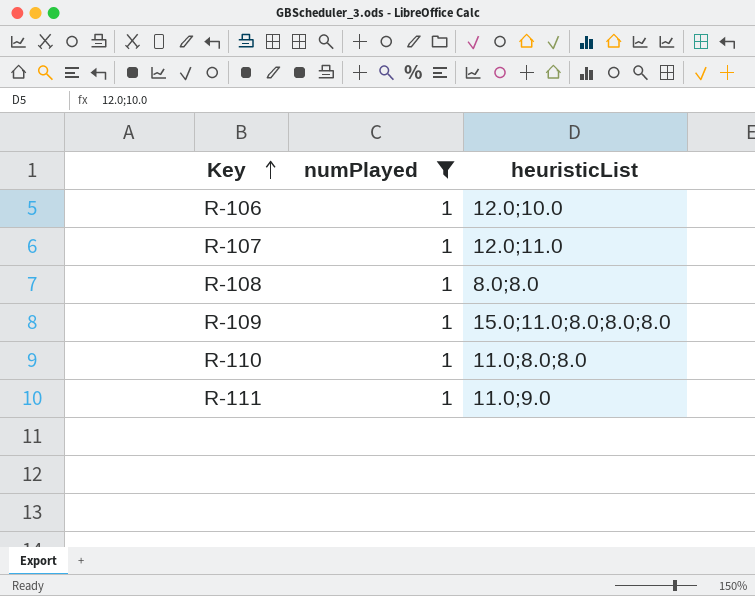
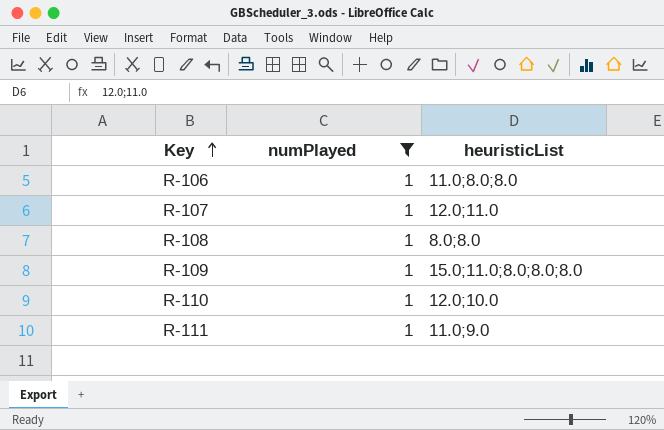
R-106 | heuristicList: 12.0;10.0 -> 11.0;8.0;8.0
R-110 | heuristicList: 11.0;8.0;8.0 -> 12.0;10.0

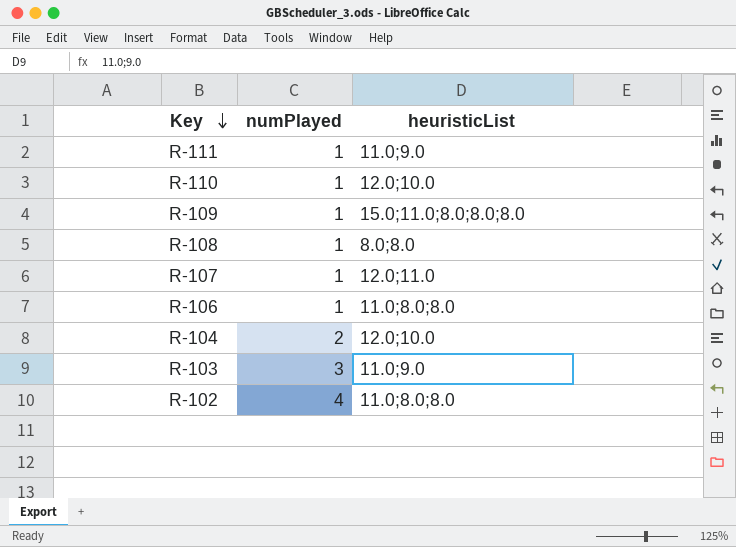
filter: numPlayed = 1 -> none
row order: Key ascending -> Key descending

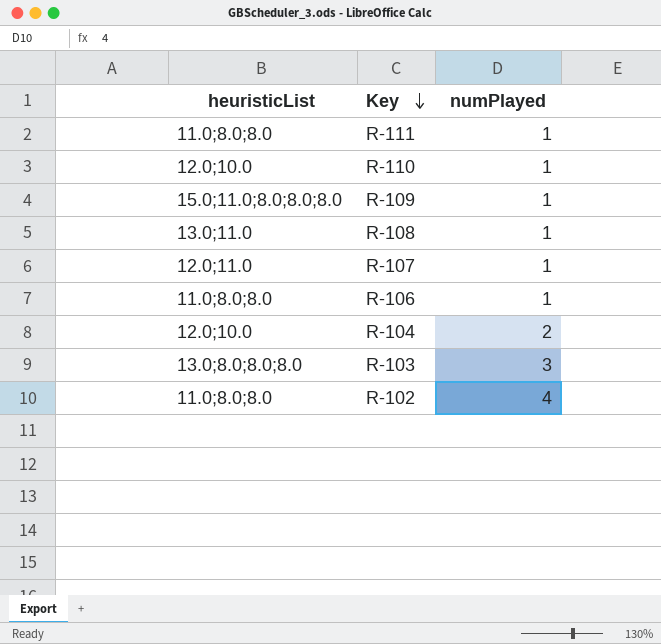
column heuristicList | position: 3 -> 1
R-111 | heuristicList: 11.0;9.0 -> 11.0;8.0;8.0
R-108 | heuristicList: 8.0;8.0 -> 13.0;11.0
R-103 | heuristicList: 11.0;9.0 -> 13.0;8.0;8.0;8.0

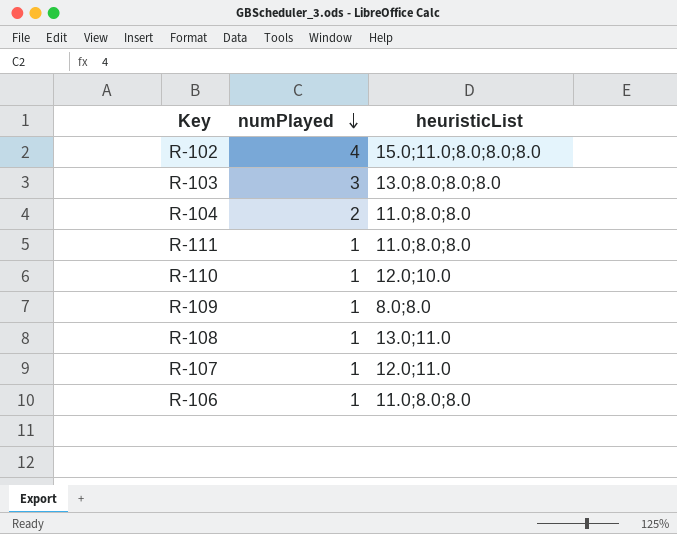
row order: Key descending -> numPlayed descending
column heuristicList | position: 1 -> 3
R-102 | heuristicList: 11.0;8.0;8.0 -> 15.0;11.0;8.0;8.0;8.0
R-104 | heuristicList: 12.0;10.0 -> 11.0;8.0;8.0
R-109 | heuristicList: 15.0;11.0;8.0;8.0;8.0 -> 8.0;8.0

